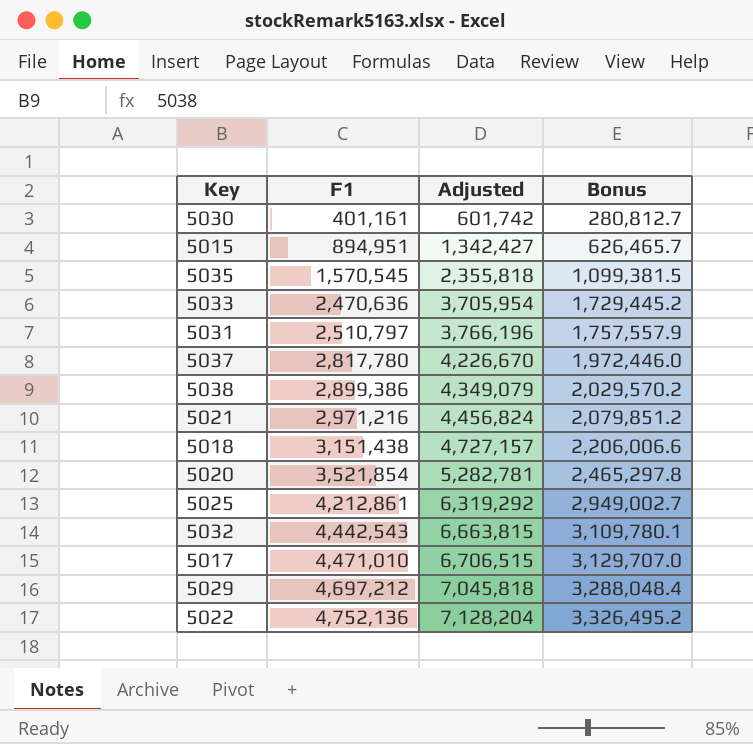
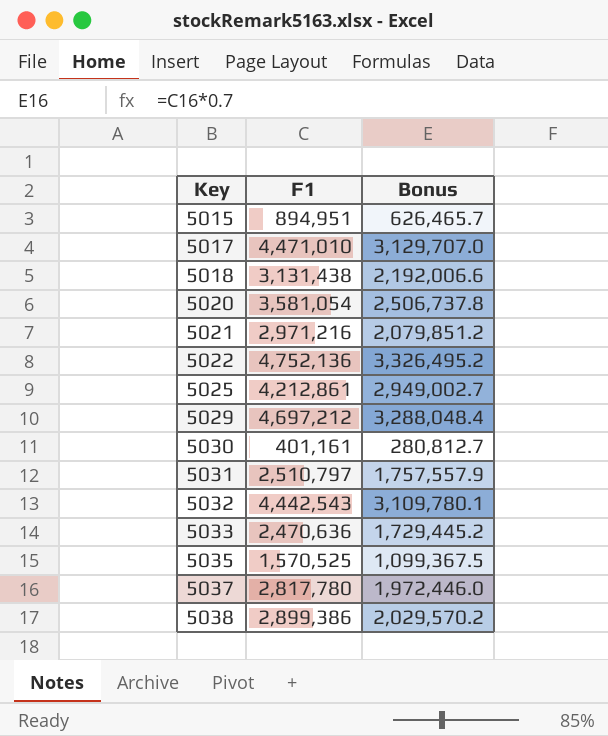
row order: F1 ascending -> Key ascending
column Adjusted | formula: [F1] * 1.5 -> none
5018 | F1: 3,151,438 -> 3,131,438
5018 | Bonus: 2,206,006.6 -> 2,192,006.6
5020 | F1: 3,521,854 -> 3,581,054
5020 | Bonus: 2,465,297.8 -> 2,506,737.8
5035 | F1: 1,570,545 -> 1,570,525
5035 | Bonus: 1,099,381.5 -> 1,099,367.5

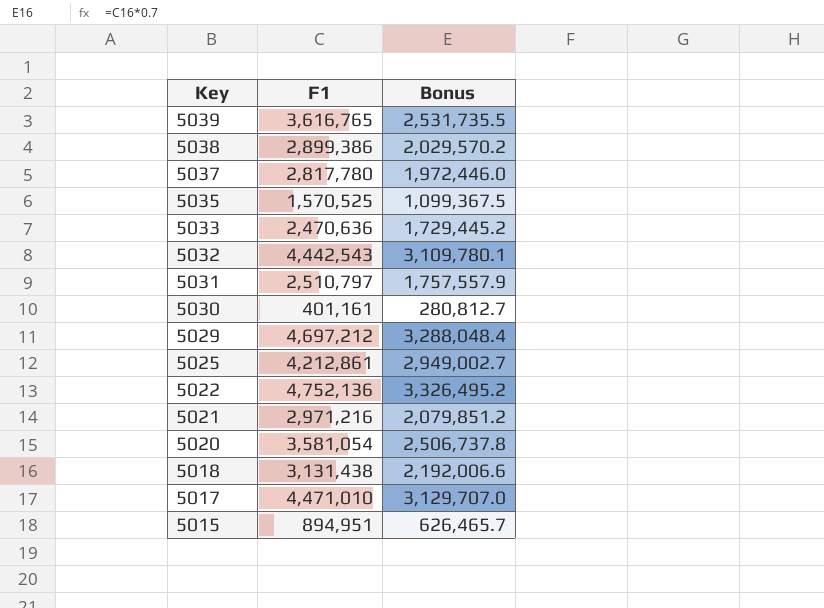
row order: Key ascending -> Key descending
row 5039: none -> 3,616,765 | 2,531,735.5

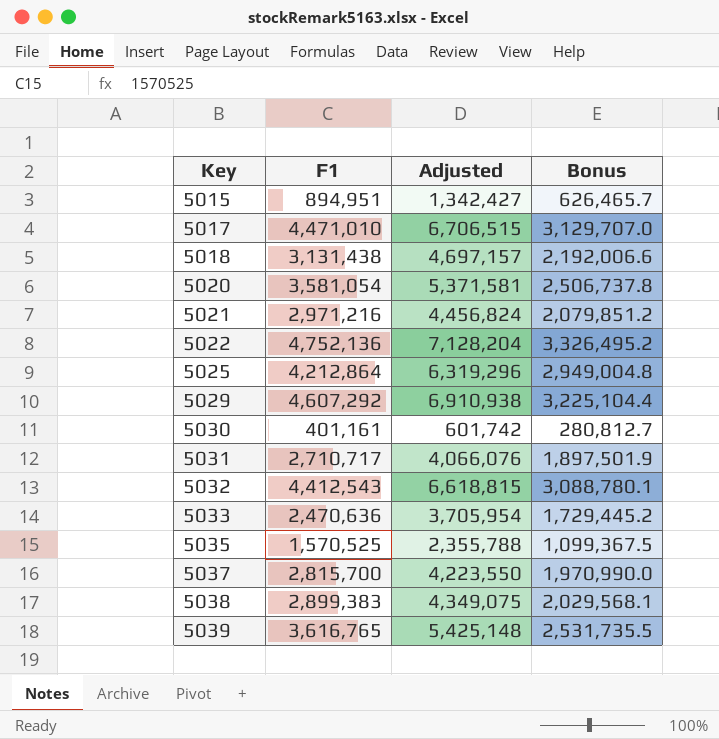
row order: Key descending -> Key ascending
column Adjusted | formula: none -> [F1] * 1.5
5025 | F1: 4,212,861 -> 4,212,864
5025 | Bonus: 2,949,002.7 -> 2,949,004.8
5029 | F1: 4,697,212 -> 4,607,292
5029 | Bonus: 3,288,048.4 -> 3,225,104.4
5031 | F1: 2,510,797 -> 2,710,717
5031 | Bonus: 1,757,557.9 -> 1,897,501.9
5032 | F1: 4,442,543 -> 4,412,543
5032 | Bonus: 3,109,780.1 -> 3,088,780.1
5037 | F1: 2,817,780 -> 2,815,700
5037 | Bonus: 1,972,446.0 -> 1,970,990.0
5038 | F1: 2,899,386 -> 2,899,383
5038 | Bonus: 2,029,570.2 -> 2,029,568.1

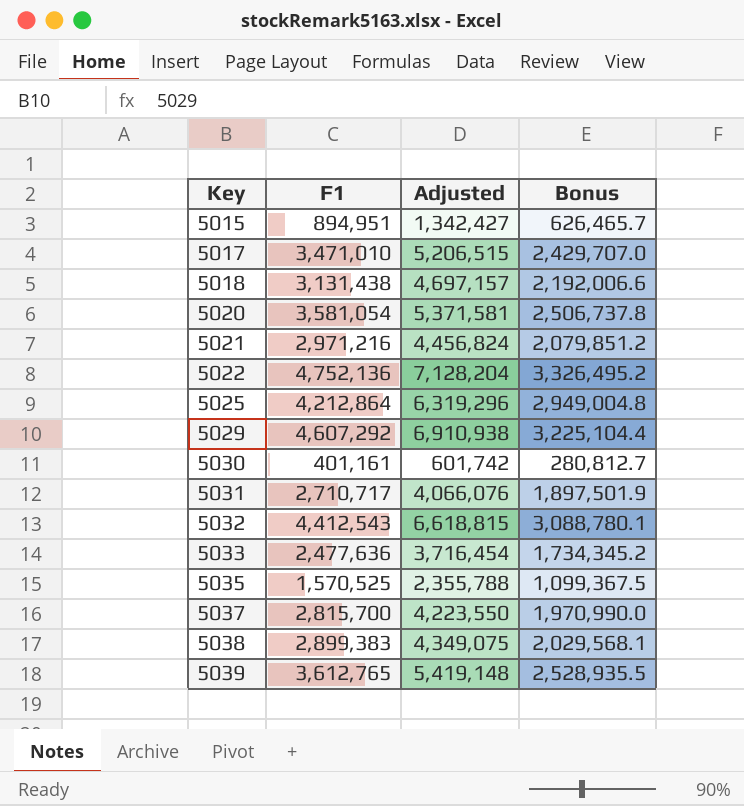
5017 | F1: 4,471,010 -> 3,471,010
5017 | Adjusted: 6,706,515 -> 5,206,515
5017 | Bonus: 3,129,707.0 -> 2,429,707.0
5033 | F1: 2,470,636 -> 2,477,636
5033 | Adjusted: 3,705,954 -> 3,716,454
5033 | Bonus: 1,729,445.2 -> 1,734,345.2
5039 | F1: 3,616,765 -> 3,612,765
5039 | Adjusted: 5,425,148 -> 5,419,148
5039 | Bonus: 2,531,735.5 -> 2,528,935.5

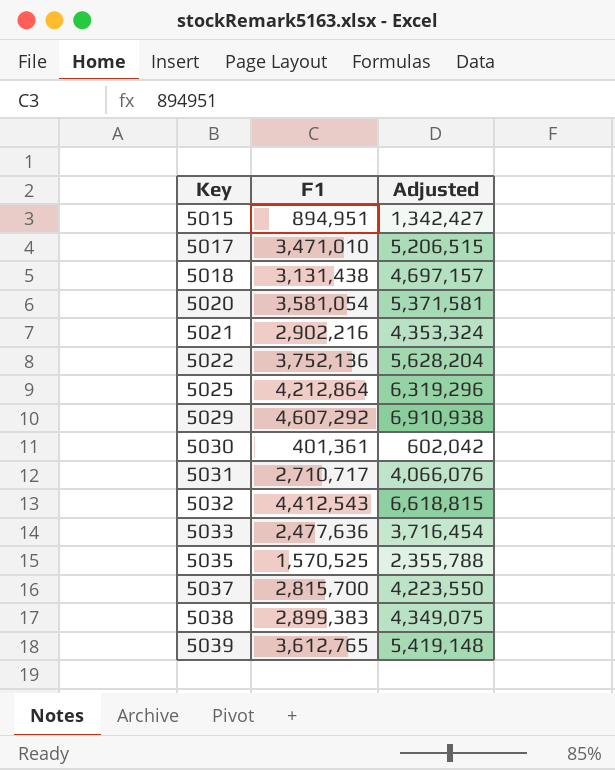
column Bonus | formula: [F1] * 0.7 -> none
5021 | F1: 2,971,216 -> 2,902,216
5021 | Adjusted: 4,456,824 -> 4,353,324
5022 | F1: 4,752,136 -> 3,752,136
5022 | Adjusted: 7,128,204 -> 5,628,204
5030 | F1: 401,161 -> 401,361
5030 | Adjusted: 601,742 -> 602,042

